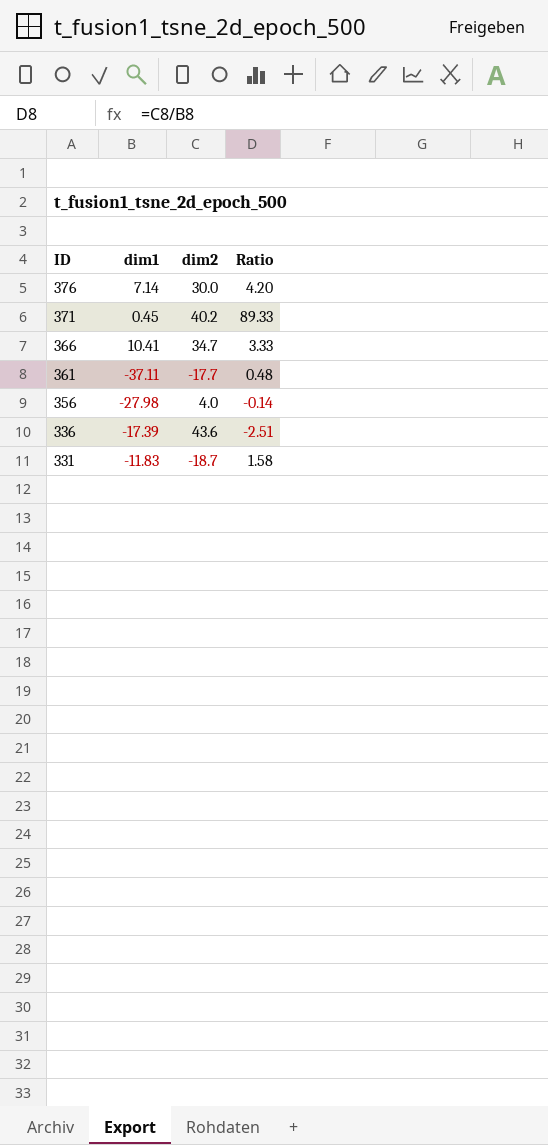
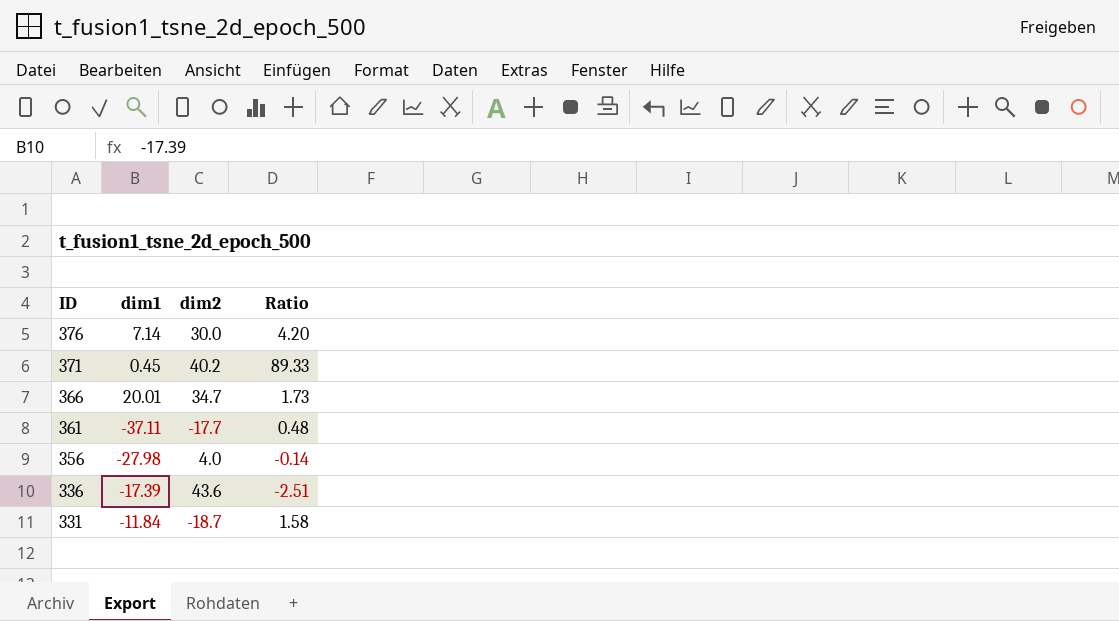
366 | dim1: 10.41 -> 20.01
366 | Ratio: 3.33 -> 1.73
331 | dim1: -11.83 -> -11.84

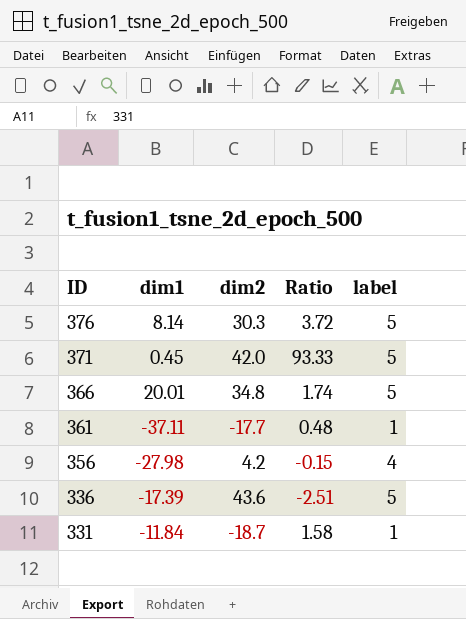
column label | position: none -> 5
376 | dim1: 7.14 -> 8.14
376 | dim2: 30.0 -> 30.3
376 | Ratio: 4.20 -> 3.72
371 | dim2: 40.2 -> 42.0
371 | Ratio: 89.33 -> 93.33
366 | dim2: 34.7 -> 34.8
366 | Ratio: 1.73 -> 1.74
356 | dim2: 4.0 -> 4.2
356 | Ratio: -0.14 -> -0.15

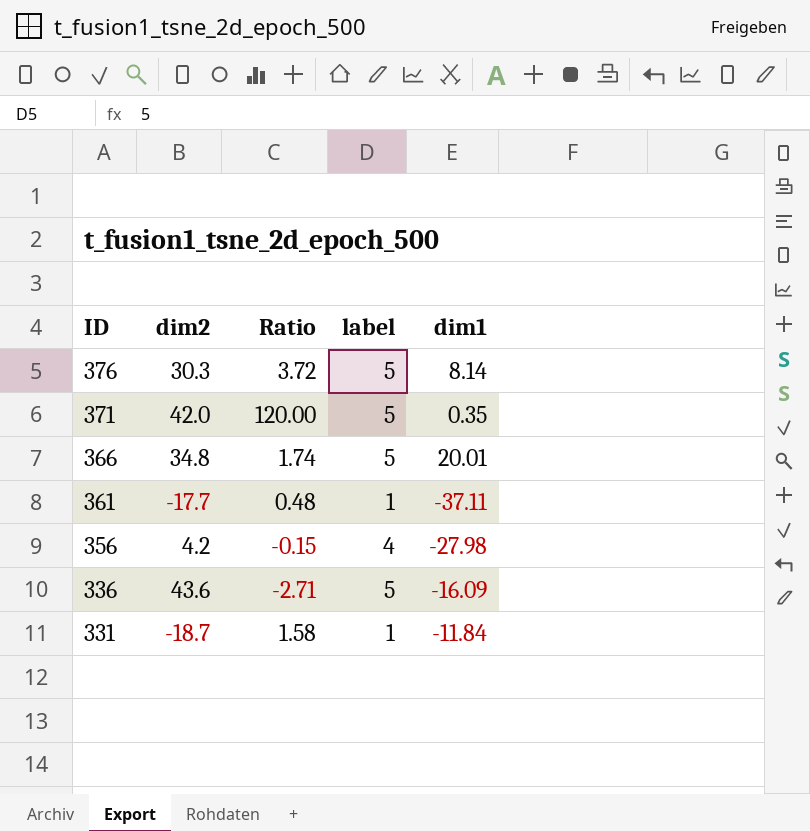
column dim1 | position: 2 -> 5
371 | Ratio: 93.33 -> 120.00
371 | dim1: 0.45 -> 0.35
336 | Ratio: -2.51 -> -2.71
336 | dim1: -17.39 -> -16.09

